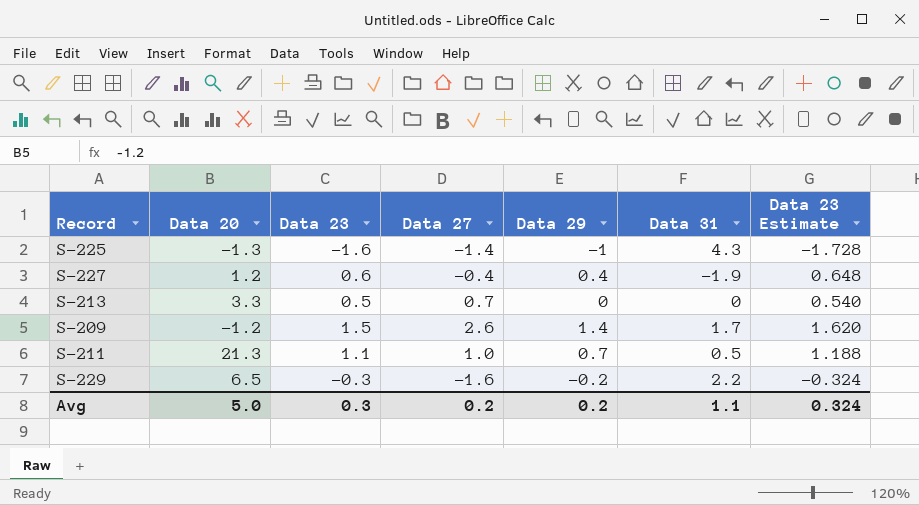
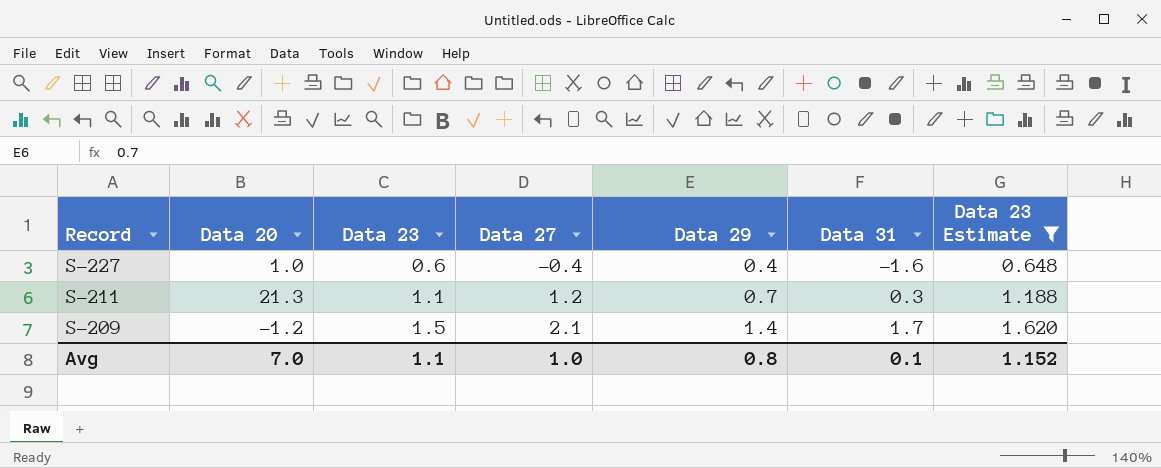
filter: none -> Data 23 Estimate >= 0.648
row order: none -> Record descending
S-227 | Data 20: 1.2 -> 1.0
S-227 | Data 31: -1.9 -> -1.6
S-211 | Data 27: 1.0 -> 1.2
S-211 | Data 31: 0.5 -> 0.3
S-209 | Data 27: 2.6 -> 2.1
Avg | Data 20: 5.0 -> 7.0
Avg | Data 23: 0.3 -> 1.1
Avg | Data 27: 0.2 -> 1.0
Avg | Data 29: 0.2 -> 0.8
Avg | Data 31: 1.1 -> 0.1
Avg | Data 23 Estimate: 0.324 -> 1.152

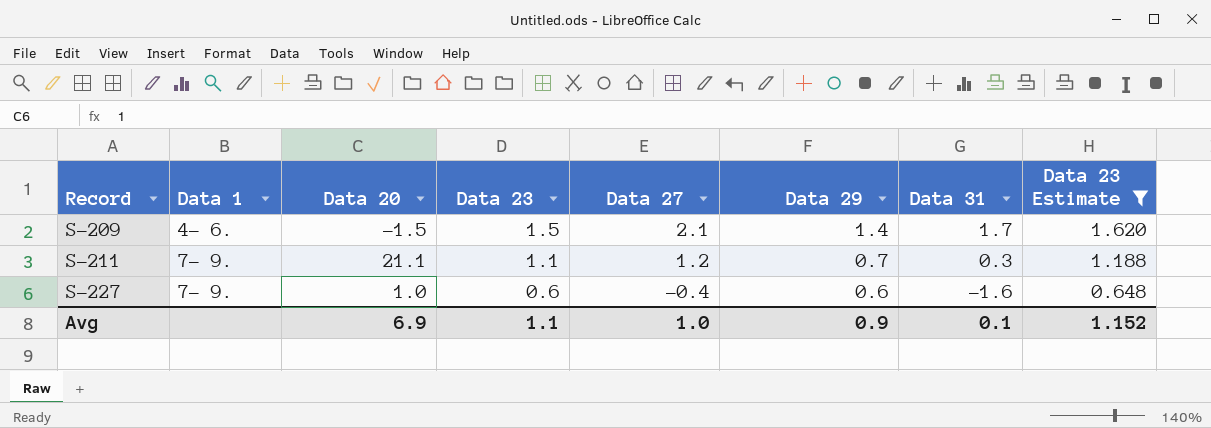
row order: Record descending -> Record ascending
column Data 1 | position: none -> 2
S-209 | Data 20: -1.2 -> -1.5
S-211 | Data 20: 21.3 -> 21.1
S-227 | Data 29: 0.4 -> 0.6
Avg | Data 20: 7.0 -> 6.9
Avg | Data 29: 0.8 -> 0.9

